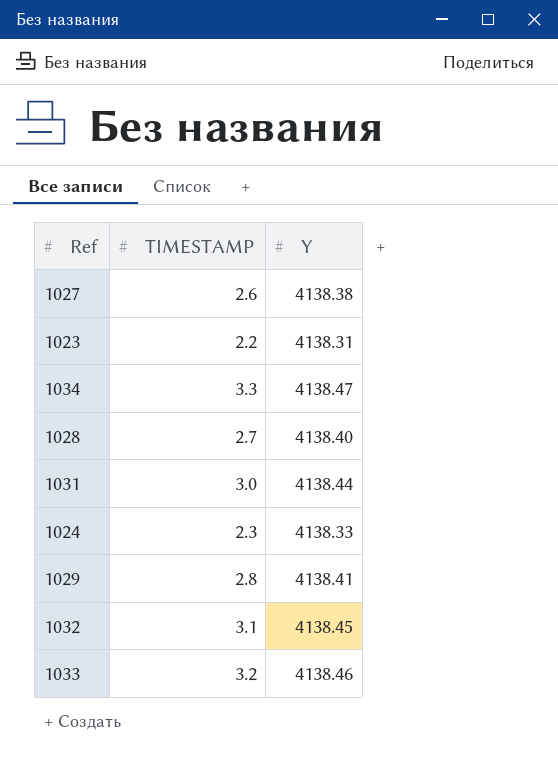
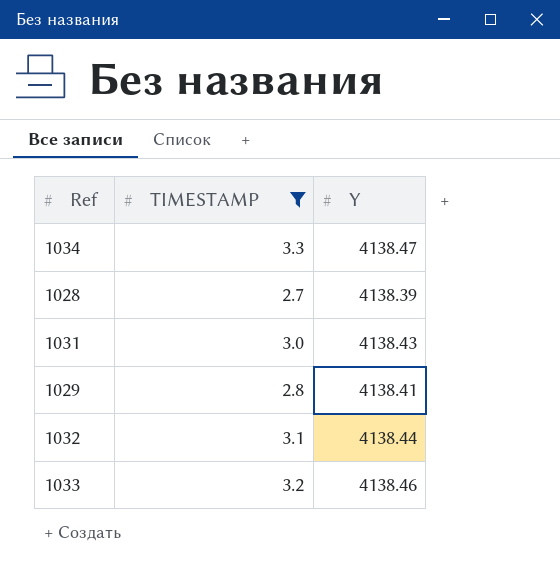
filter: none -> TIMESTAMP >= 2.7
1028 | Y: 4138.40 -> 4138.39
1031 | Y: 4138.44 -> 4138.43
1032 | Y: 4138.45 -> 4138.44

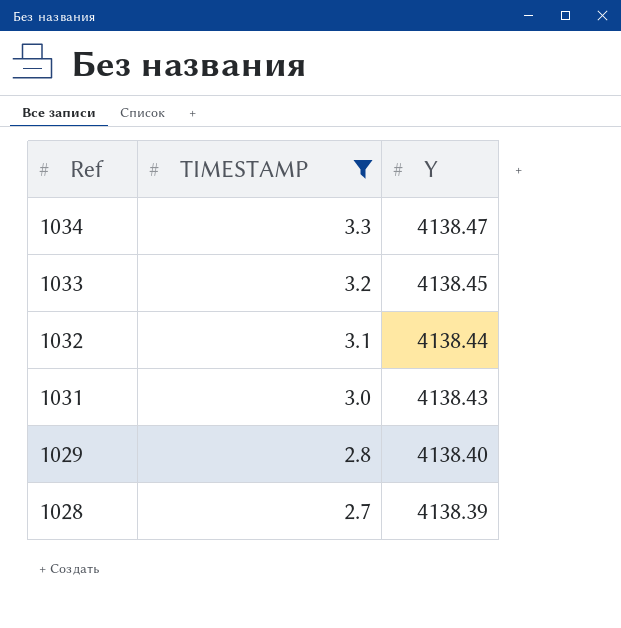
row order: none -> Ref descending
1033 | Y: 4138.46 -> 4138.45
1029 | Y: 4138.41 -> 4138.40

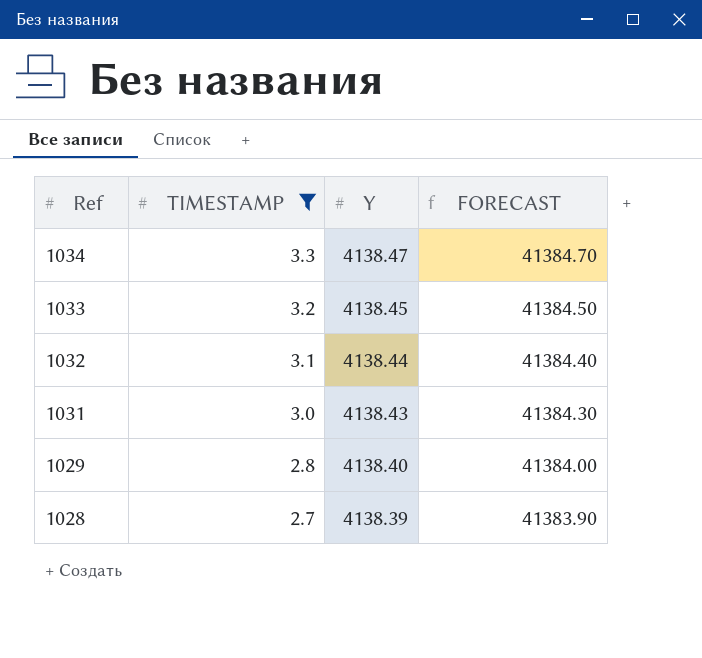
column FORECAST | formula: none -> [Y] * 10

